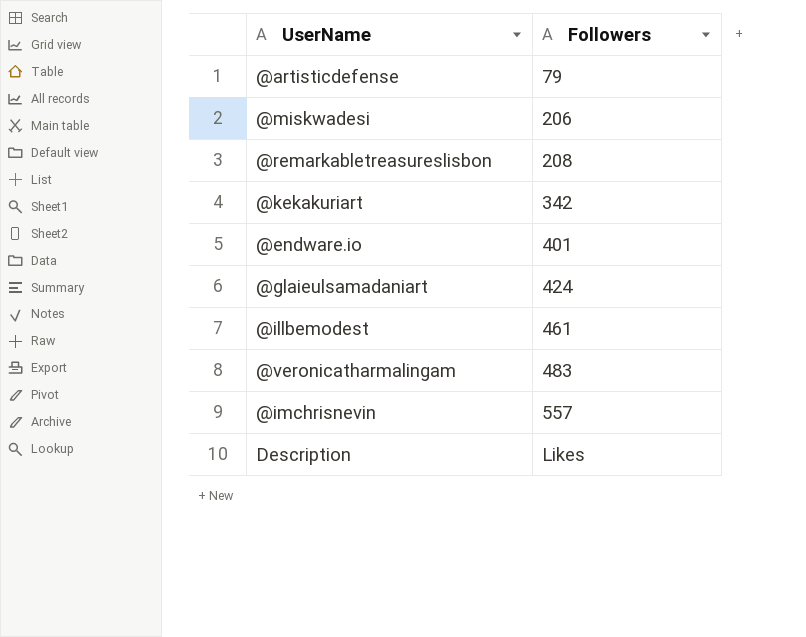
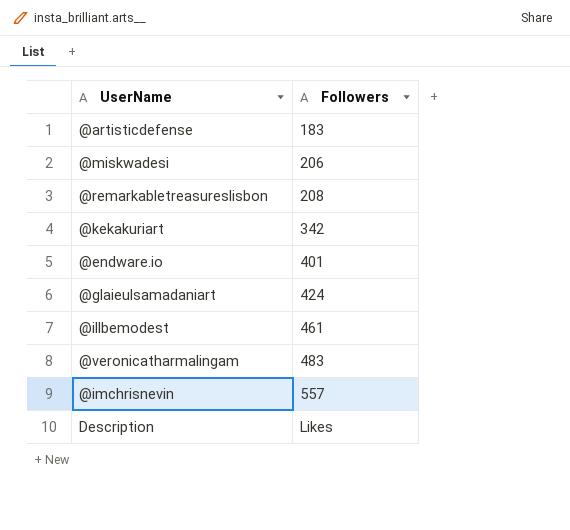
@artisticdefense | Followers: 79 -> 183

